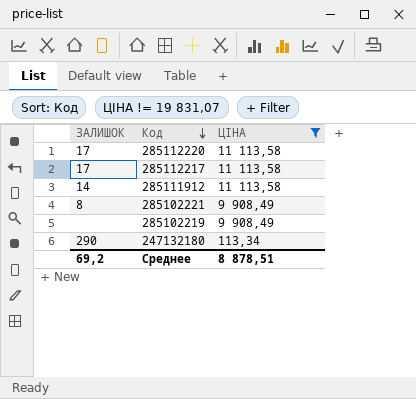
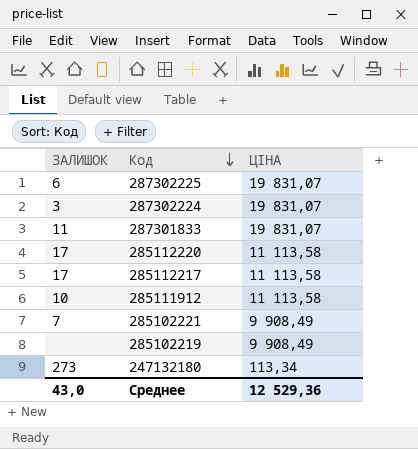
filter: ЦІНА != 19 831,07 -> none
285111912 | ЗАЛИШОК: 14 -> 10
285102221 | ЗАЛИШОК: 8 -> 7
247132180 | ЗАЛИШОК: 290 -> 273
Среднее | ЗАЛИШОК: 69,2 -> 43,0
Среднее | ЦІНА: 8 878,51 -> 12 529,36

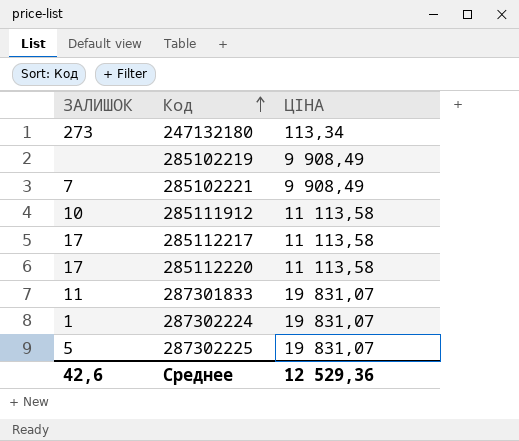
row order: Код descending -> Код ascending
287302224 | ЗАЛИШОК: 3 -> 1
287302225 | ЗАЛИШОК: 6 -> 5
Среднее | ЗАЛИШОК: 43,0 -> 42,6

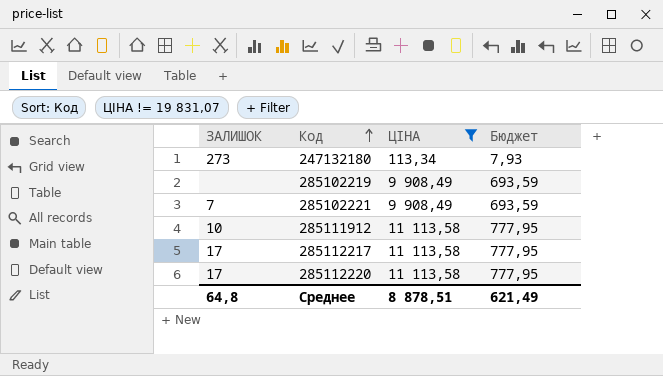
filter: none -> ЦІНА != 19 831,07
column Бюджет | formula: none -> [ЦІНА] * 0,07
Среднее | ЗАЛИШОК: 42,6 -> 64,8
Среднее | ЦІНА: 12 529,36 -> 8 878,51

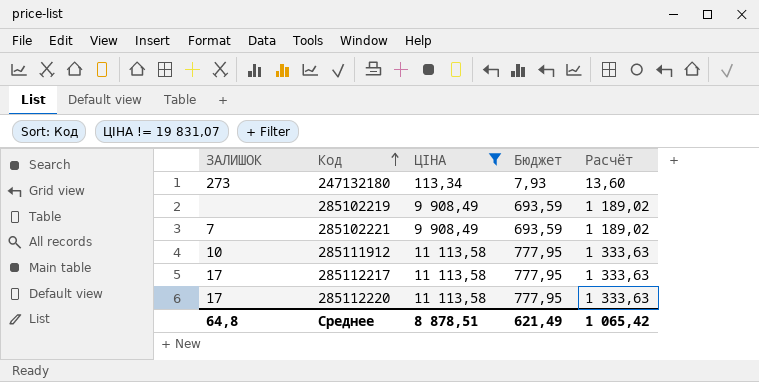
column Расчёт | formula: none -> [ЦІНА] * 0,12

